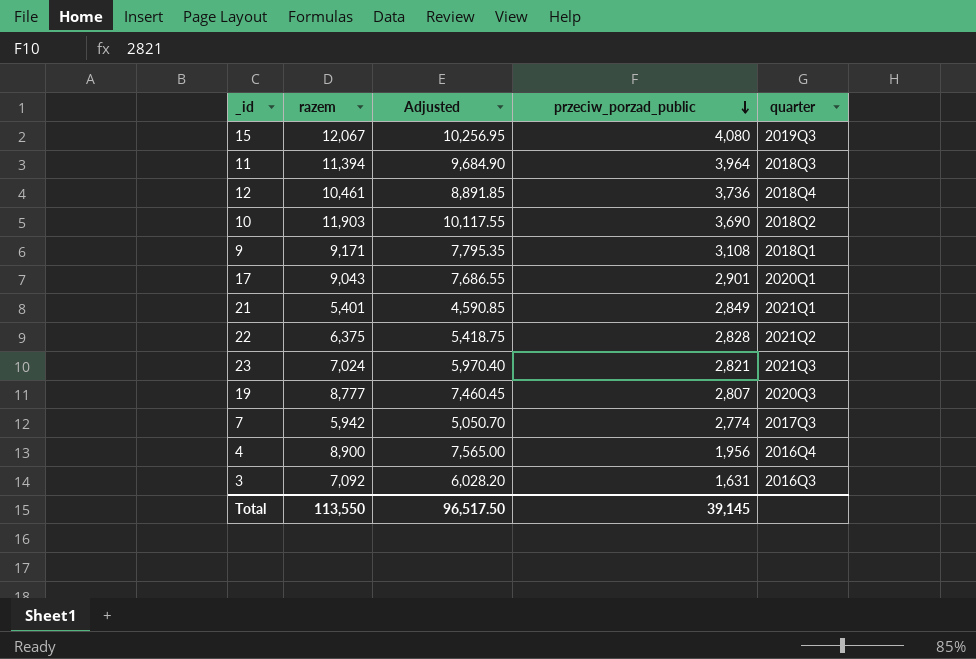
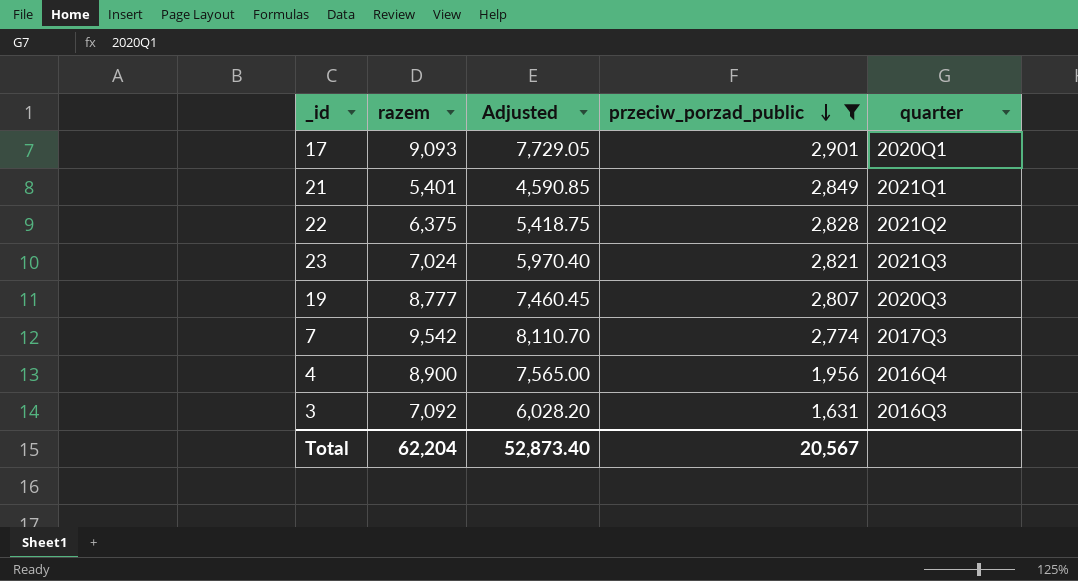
filter: none -> przeciw_porzad_public <= 2,901
17 | razem: 9,043 -> 9,093
17 | Adjusted: 7,686.55 -> 7,729.05
7 | razem: 5,942 -> 9,542
7 | Adjusted: 5,050.70 -> 8,110.70
Total | razem: 113,550 -> 62,204
Total | Adjusted: 96,517.50 -> 52,873.40
Total | przeciw_porzad_public: 39,145 -> 20,567

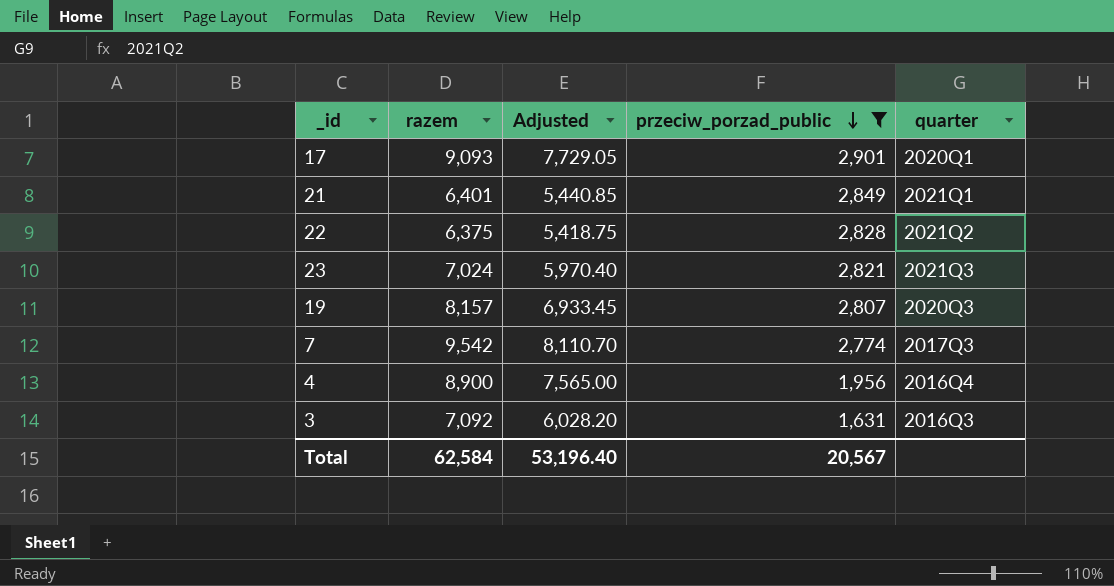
21 | razem: 5,401 -> 6,401
21 | Adjusted: 4,590.85 -> 5,440.85
19 | razem: 8,777 -> 8,157
19 | Adjusted: 7,460.45 -> 6,933.45
Total | razem: 62,204 -> 62,584
Total | Adjusted: 52,873.40 -> 53,196.40

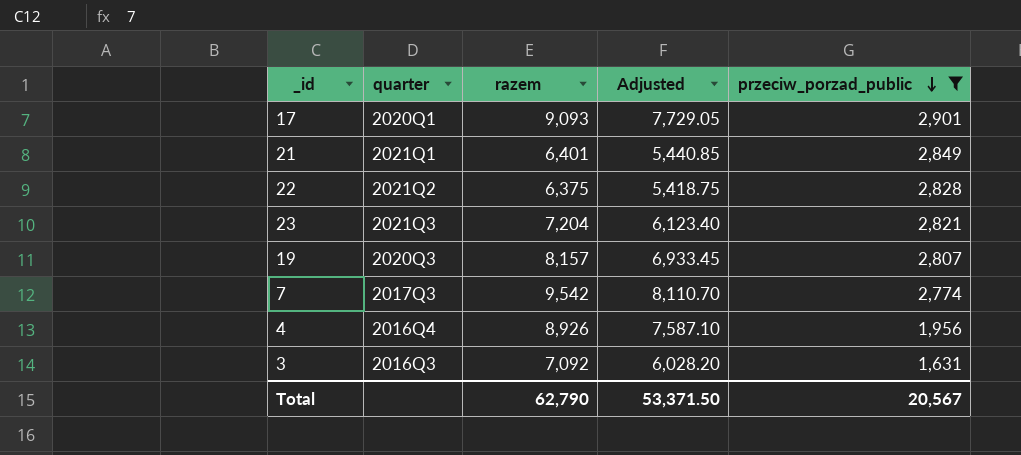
column quarter | position: 5 -> 2
23 | razem: 7,024 -> 7,204
23 | Adjusted: 5,970.40 -> 6,123.40
4 | razem: 8,900 -> 8,926
4 | Adjusted: 7,565.00 -> 7,587.10
Total | razem: 62,584 -> 62,790
Total | Adjusted: 53,196.40 -> 53,371.50

